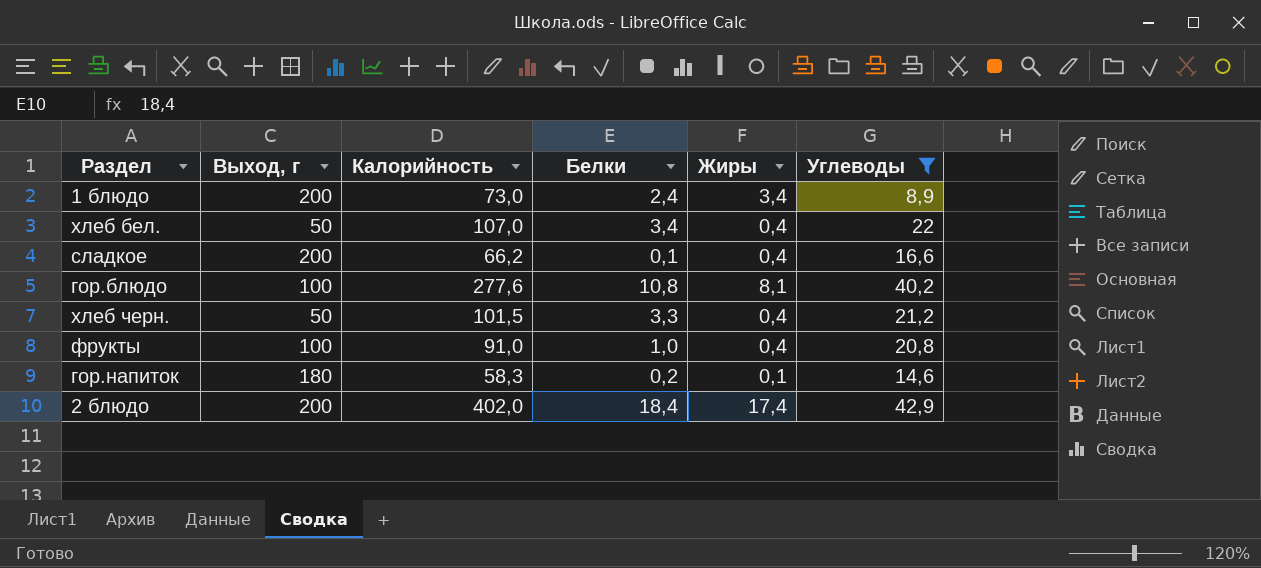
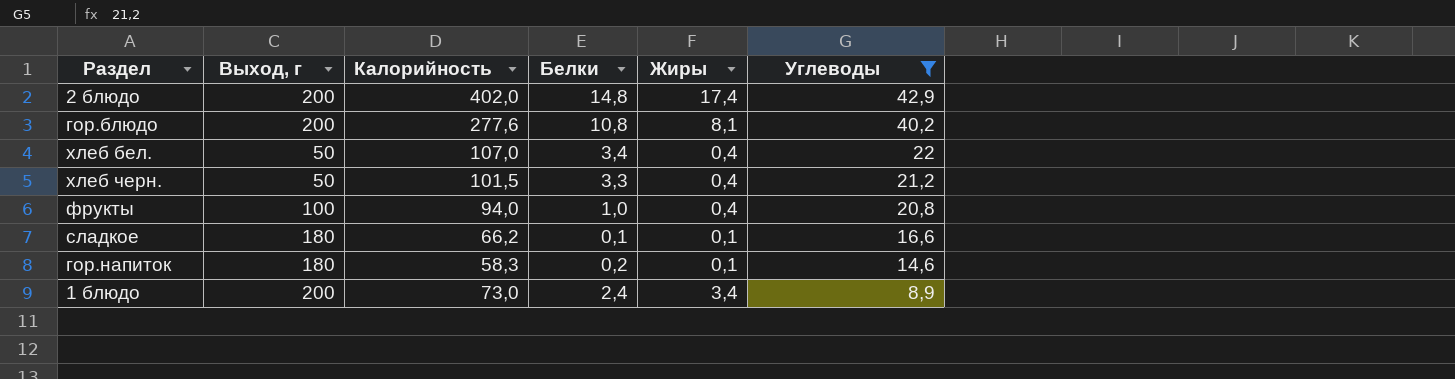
row order: none -> Углеводы descending
2 блюдо | Белки: 18,4 -> 14,8
гор.блюдо | Выход, г: 100 -> 200
фрукты | Калорийность: 91,0 -> 94,0
сладкое | Выход, г: 200 -> 180
сладкое | Жиры: 0,4 -> 0,1

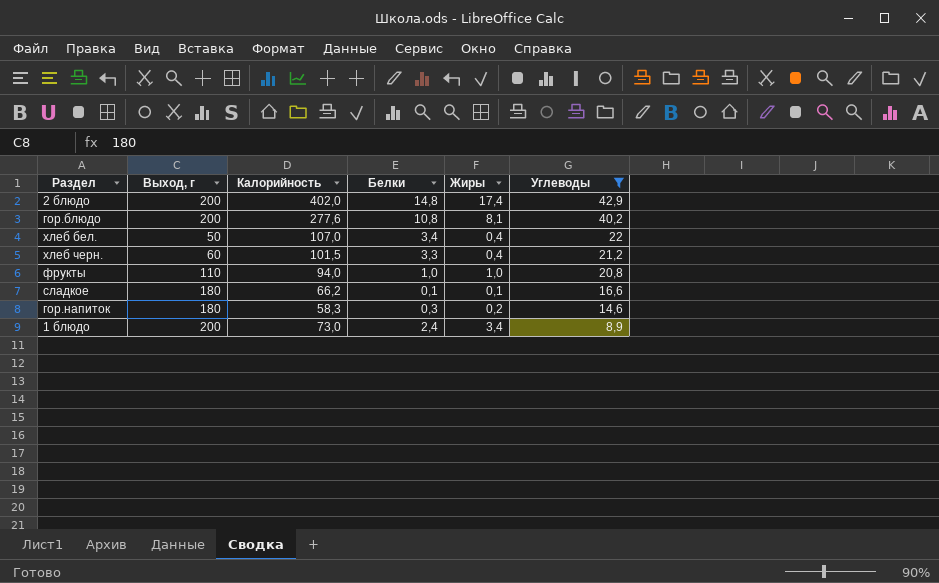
хлеб черн. | Выход, г: 50 -> 60
фрукты | Выход, г: 100 -> 110
фрукты | Жиры: 0,4 -> 1,0
гор.напиток | Белки: 0,2 -> 0,3
гор.напиток | Жиры: 0,1 -> 0,2

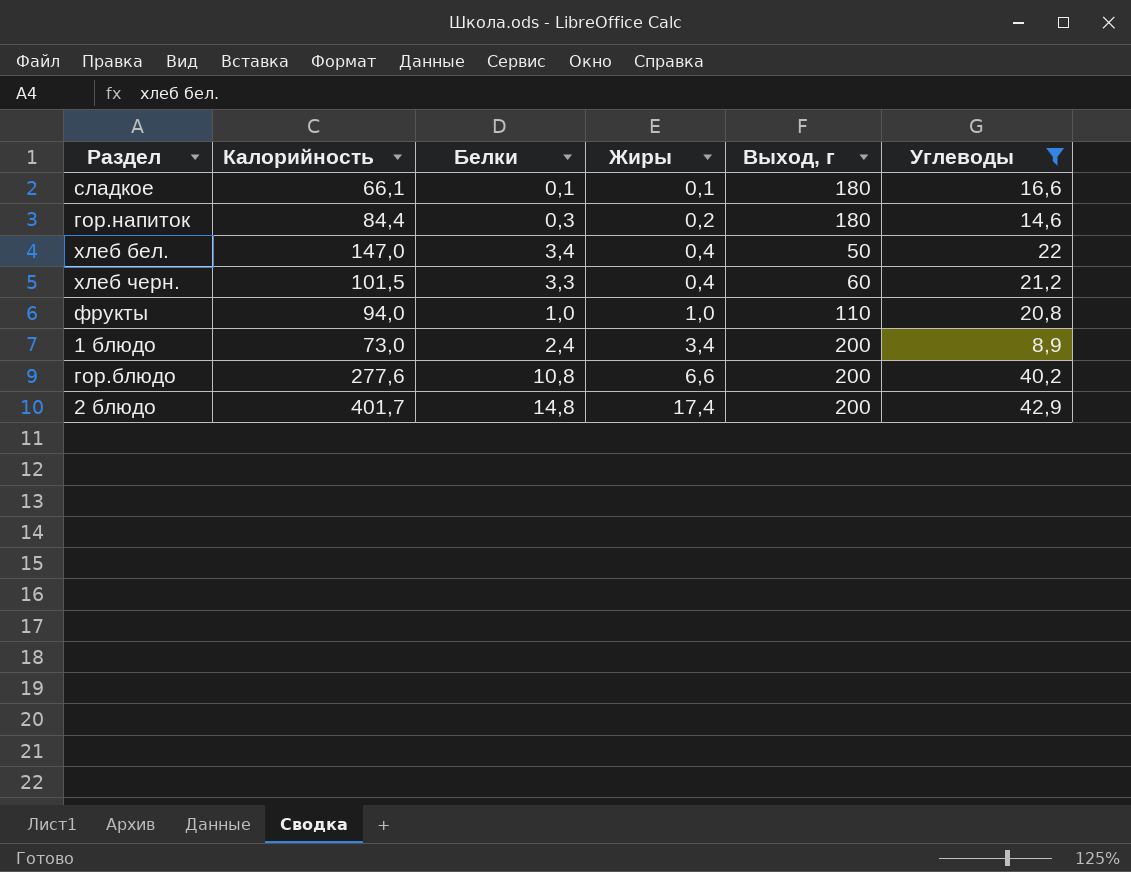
row order: Углеводы descending -> Жиры ascending
column Выход, г | position: 2 -> 5
сладкое | Калорийность: 66,2 -> 66,1
гор.напиток | Калорийность: 58,3 -> 84,4
хлеб бел. | Калорийность: 107,0 -> 147,0
гор.блюдо | Жиры: 8,1 -> 6,6
2 блюдо | Калорийность: 402,0 -> 401,7

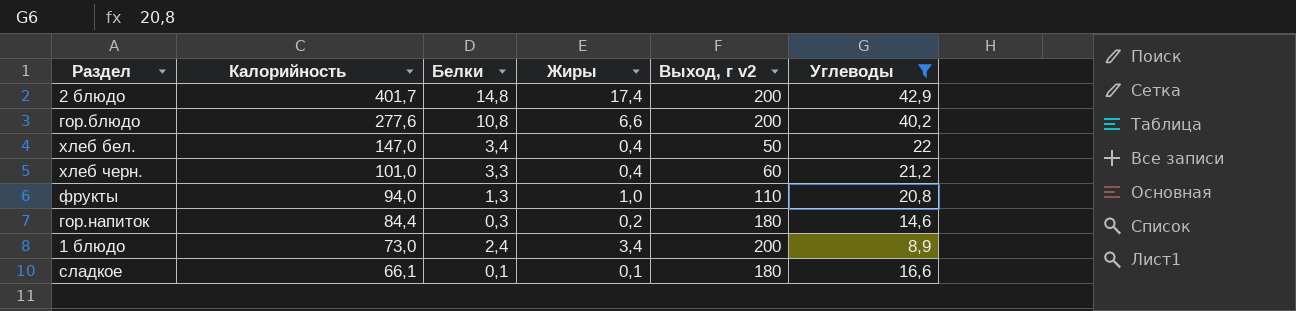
row order: Жиры ascending -> Калорийность descending
column name: Выход, г -> Выход, г v2
хлеб черн. | Калорийность: 101,5 -> 101,0
фрукты | Белки: 1,0 -> 1,3

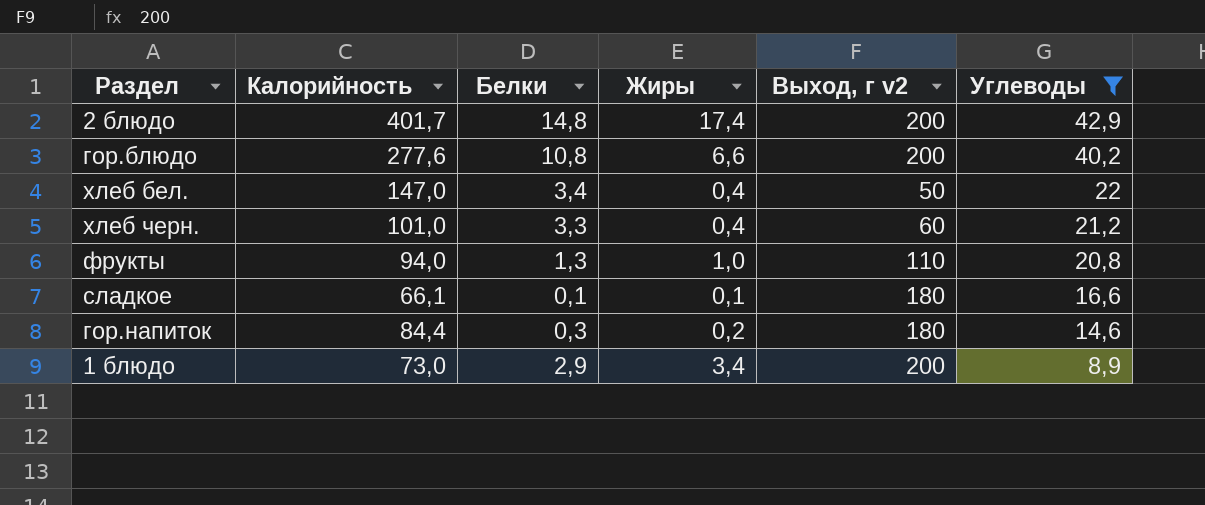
row order: Калорийность descending -> Углеводы descending
1 блюдо | Белки: 2,4 -> 2,9

